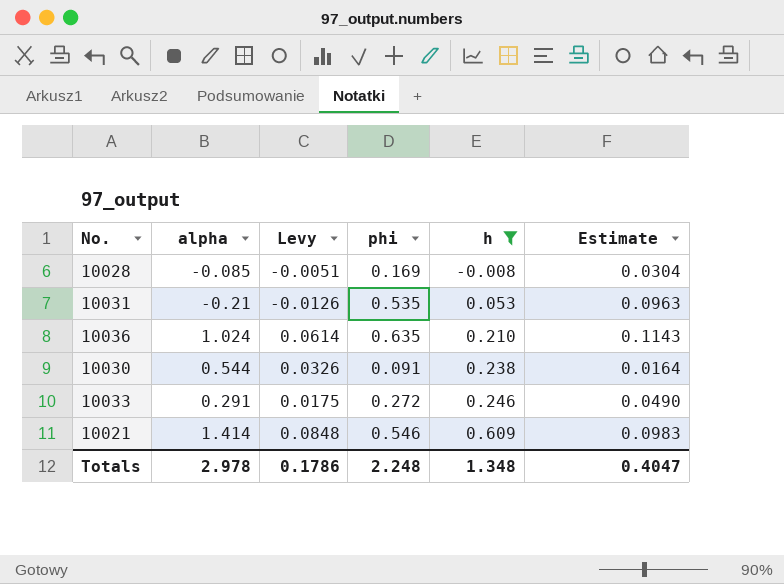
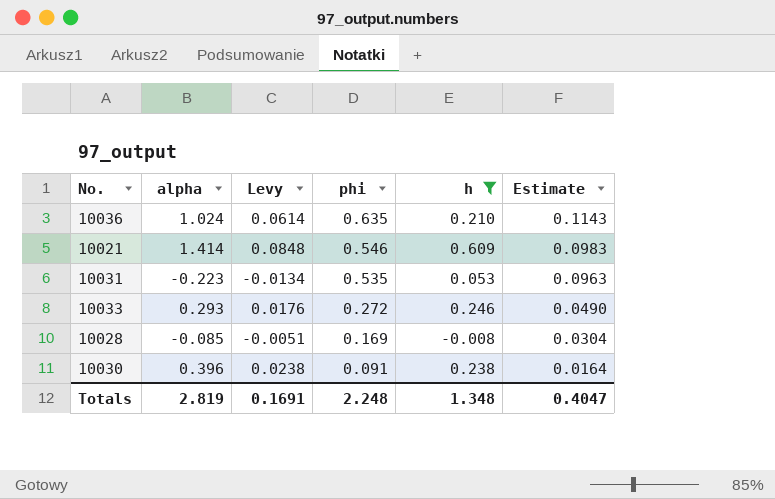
row order: h ascending -> phi descending
10031 | alpha: -0.21 -> -0.223
10031 | Levy: -0.0126 -> -0.0134
10033 | alpha: 0.291 -> 0.293
10033 | Levy: 0.0175 -> 0.0176
10030 | alpha: 0.544 -> 0.396
10030 | Levy: 0.0326 -> 0.0238
Totals | alpha: 2.978 -> 2.819
Totals | Levy: 0.1786 -> 0.1691

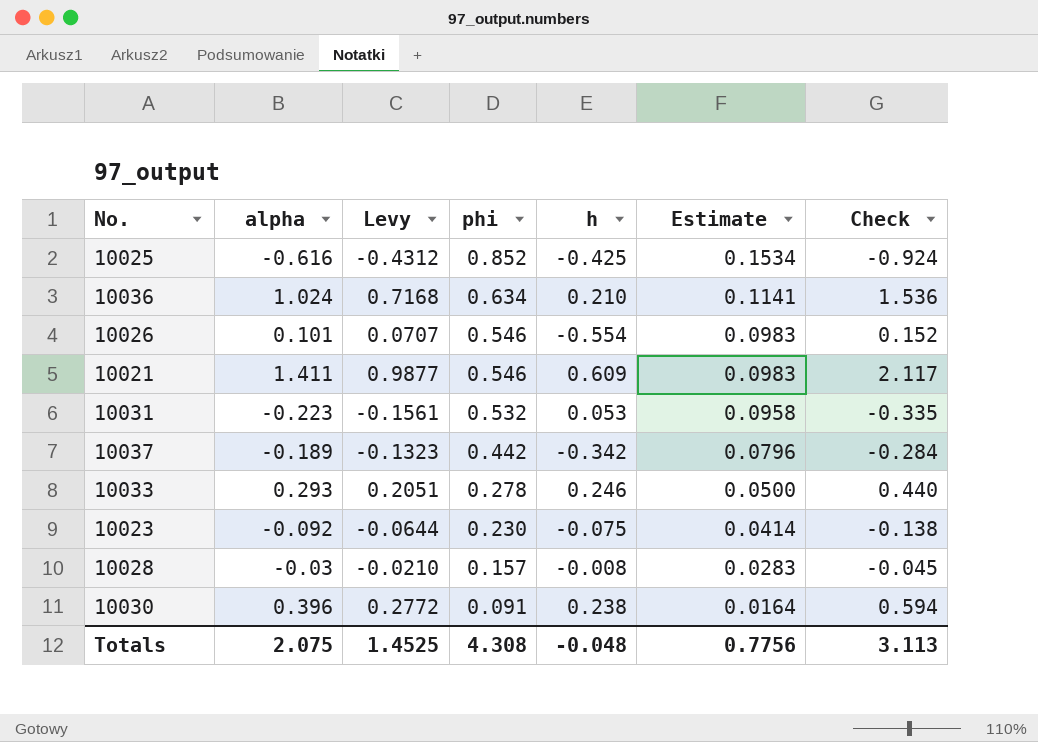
filter: h >= -0.008 -> none
column Levy | formula: [alpha] * 0.06 -> [alpha] * 0.7
column Check | formula: none -> [alpha] * 1.5
10036 | phi: 0.635 -> 0.634
10036 | Estimate: 0.1143 -> 0.1141
10021 | alpha: 1.414 -> 1.411
10031 | phi: 0.535 -> 0.532
10031 | Estimate: 0.0963 -> 0.0958
10033 | phi: 0.272 -> 0.278
10033 | Estimate: 0.0490 -> 0.0500
10028 | alpha: -0.085 -> -0.03
10028 | phi: 0.169 -> 0.157
10028 | Estimate: 0.0304 -> 0.0283
Totals | alpha: 2.819 -> 2.075
Totals | Levy: 0.1691 -> 1.4525
Totals | phi: 2.248 -> 4.308
Totals | h: 1.348 -> -0.048
Totals | Estimate: 0.4047 -> 0.7756

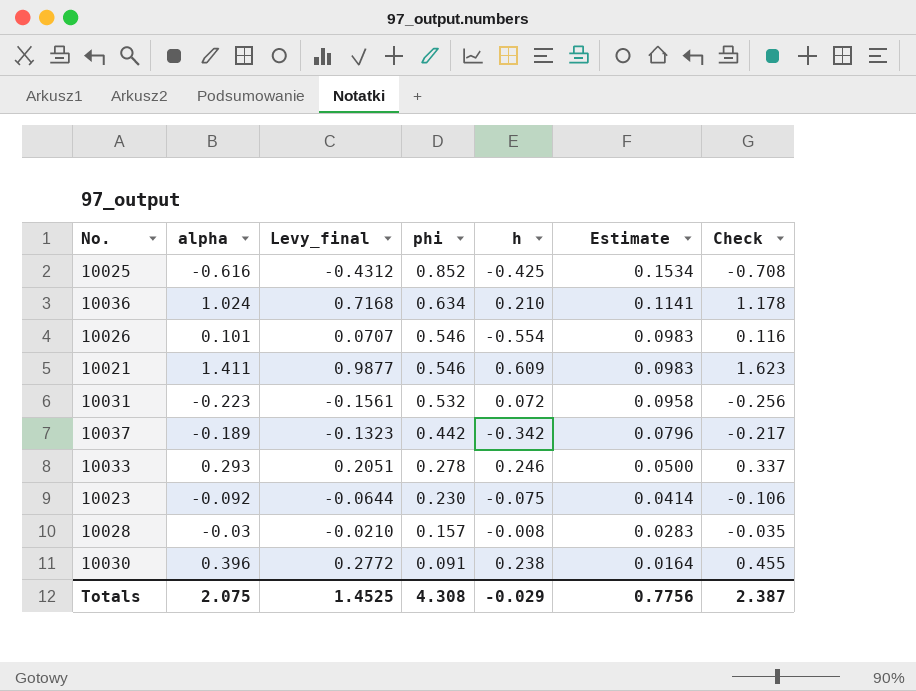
column name: Levy -> Levy_final
column Check | formula: [alpha] * 1.5 -> [alpha] * 1.15
10031 | h: 0.053 -> 0.072
Totals | h: -0.048 -> -0.029
Totals | Check: 3.113 -> 2.387

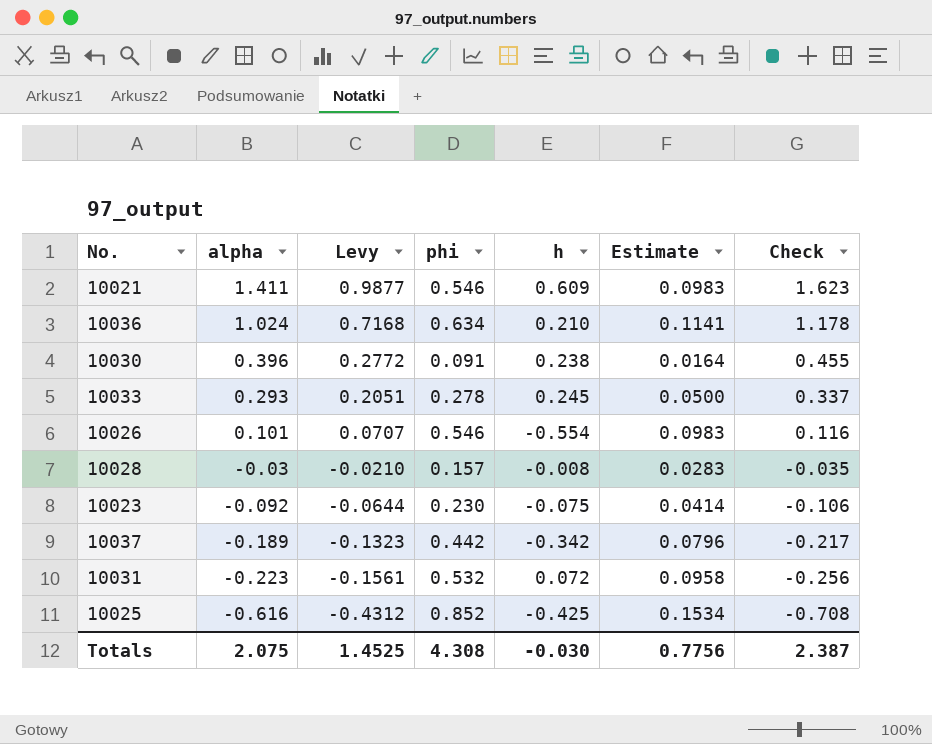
row order: phi descending -> alpha descending
column name: Levy_final -> Levy
10033 | h: 0.246 -> 0.245
Totals | h: -0.029 -> -0.030

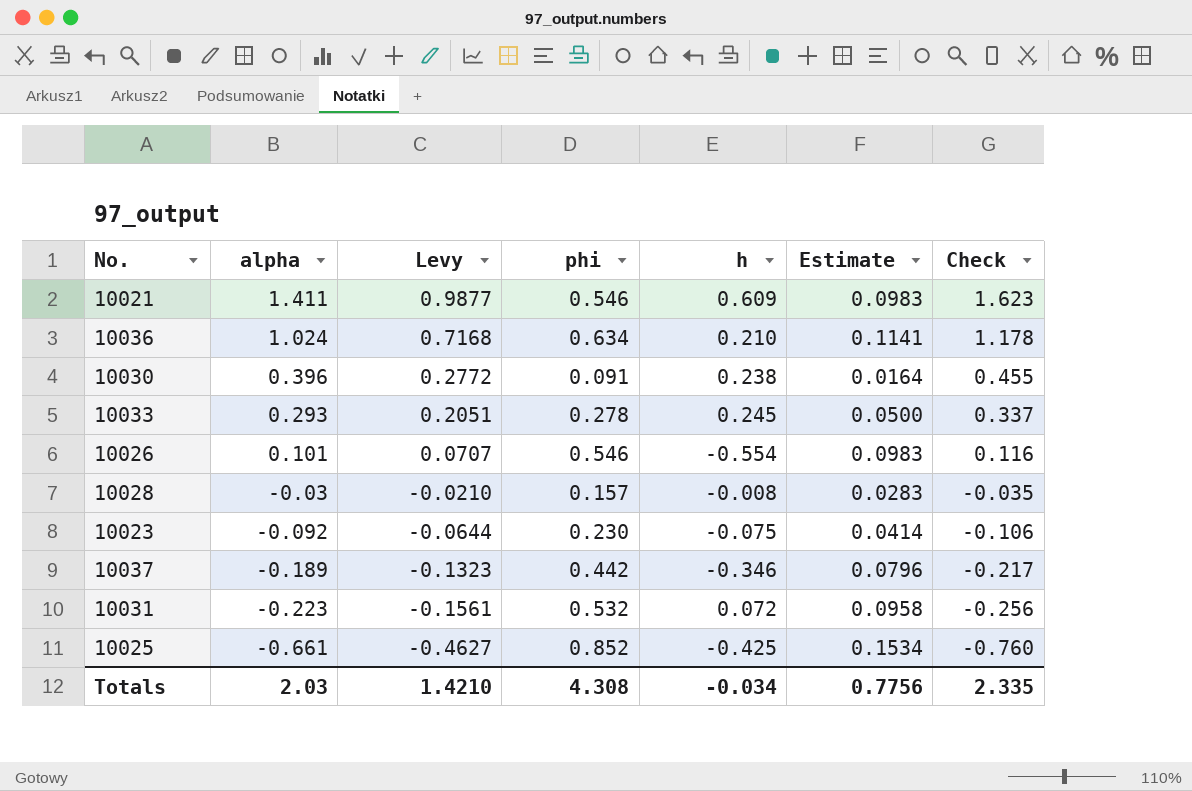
10037 | h: -0.342 -> -0.346
10025 | alpha: -0.616 -> -0.661
10025 | Levy: -0.4312 -> -0.4627
10025 | Check: -0.708 -> -0.760
Totals | alpha: 2.075 -> 2.03
Totals | Levy: 1.4525 -> 1.4210
Totals | h: -0.030 -> -0.034
Totals | Check: 2.387 -> 2.335

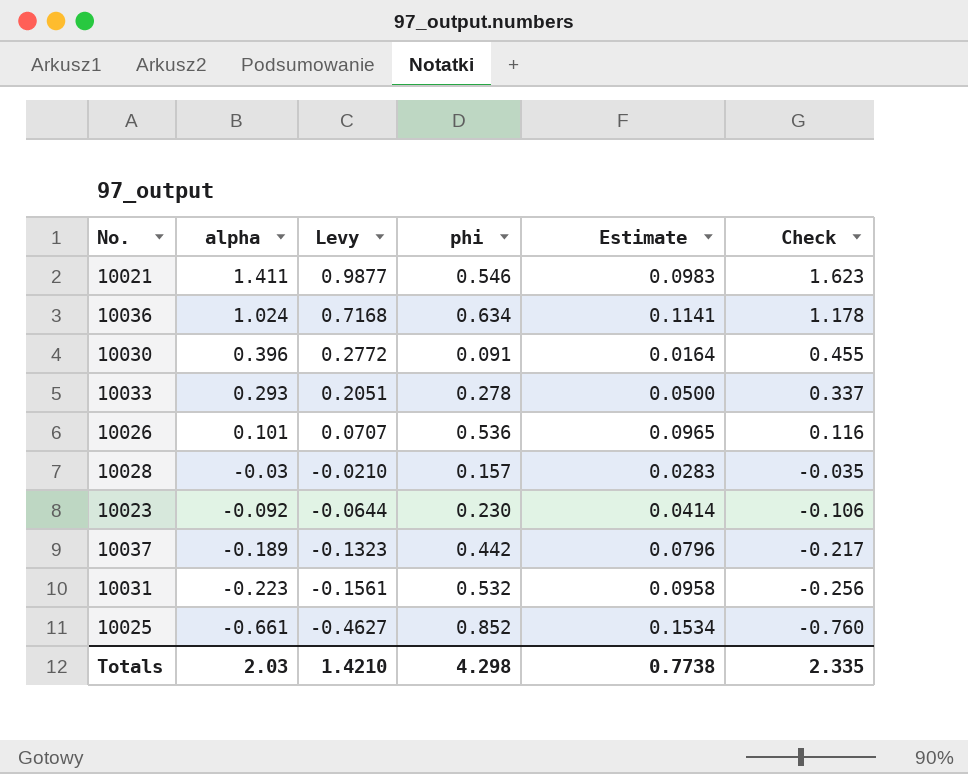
column h | position: 5 -> none
10026 | phi: 0.546 -> 0.536
10026 | Estimate: 0.0983 -> 0.0965
Totals | phi: 4.308 -> 4.298
Totals | Estimate: 0.7756 -> 0.7738

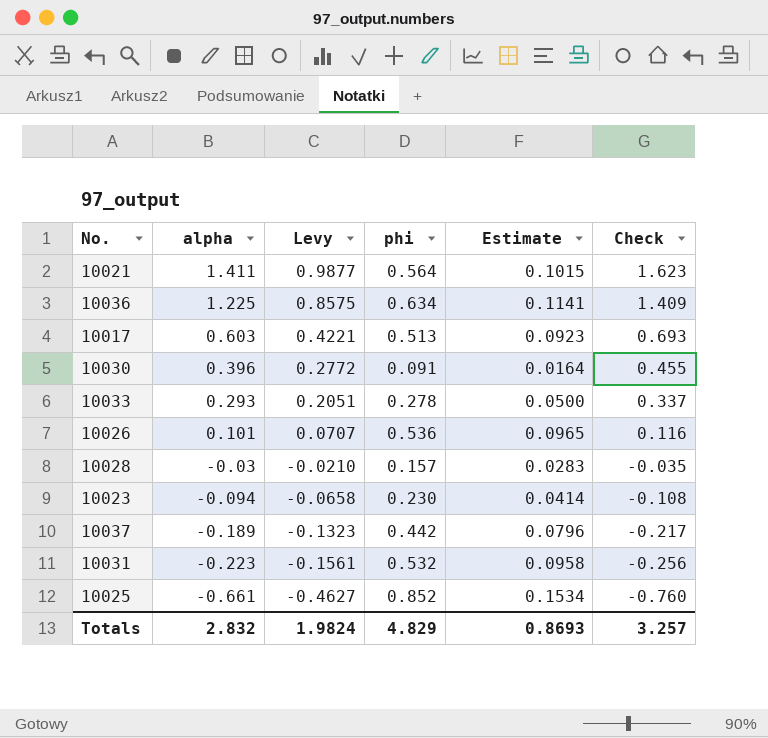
10021 | phi: 0.546 -> 0.564
10021 | Estimate: 0.0983 -> 0.1015
10036 | alpha: 1.024 -> 1.225
10036 | Levy: 0.7168 -> 0.8575
10036 | Check: 1.178 -> 1.409
row 10017: none -> 0.603 | 0.4221 | 0.513 | 0.0923 | 0.693
10023 | alpha: -0.092 -> -0.094
10023 | Levy: -0.0644 -> -0.0658
10023 | Check: -0.106 -> -0.108
Totals | alpha: 2.03 -> 2.832
Totals | Levy: 1.4210 -> 1.9824
Totals | phi: 4.298 -> 4.829
Totals | Estimate: 0.7738 -> 0.8693
Totals | Check: 2.335 -> 3.257

